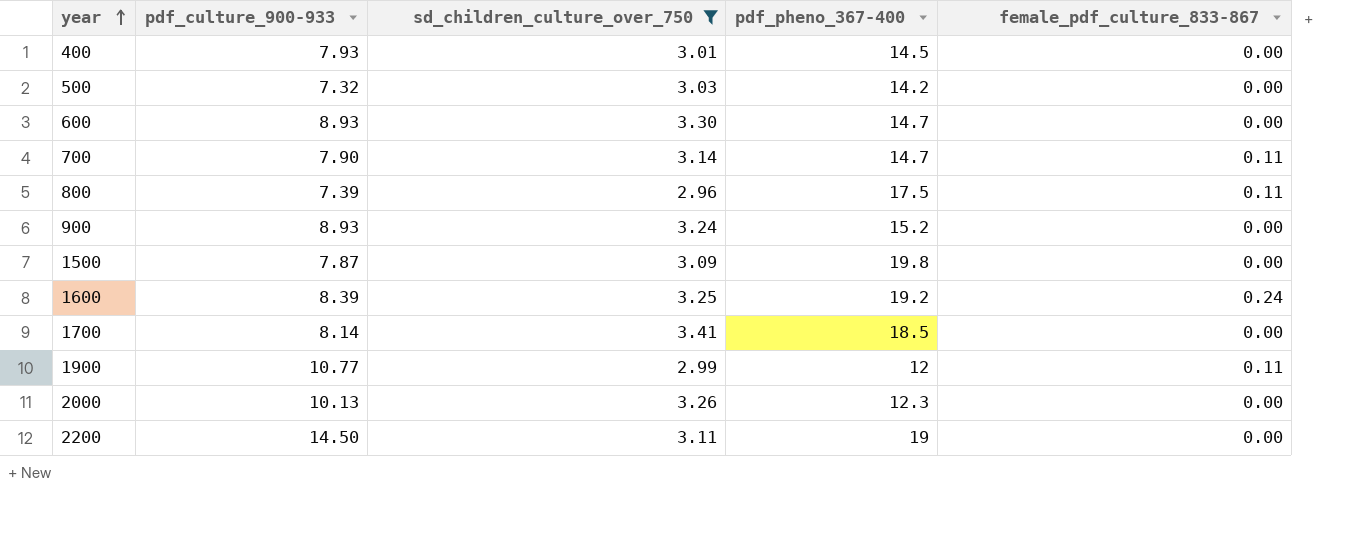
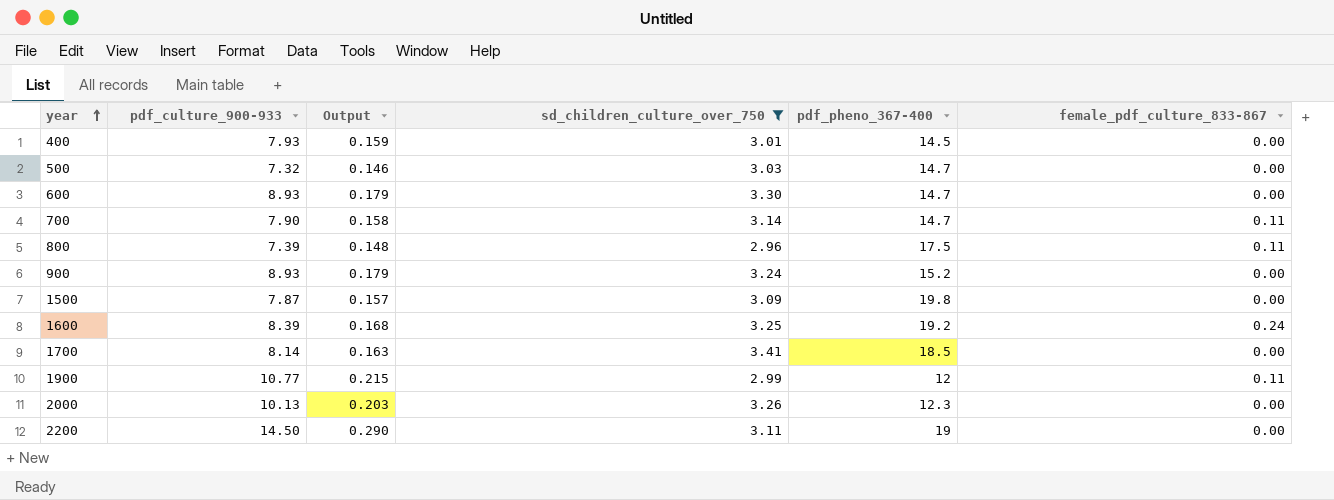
column Output | formula: none -> [pdf_culture_900-933] * 0.02
500 | pdf_pheno_367-400: 14.2 -> 14.7

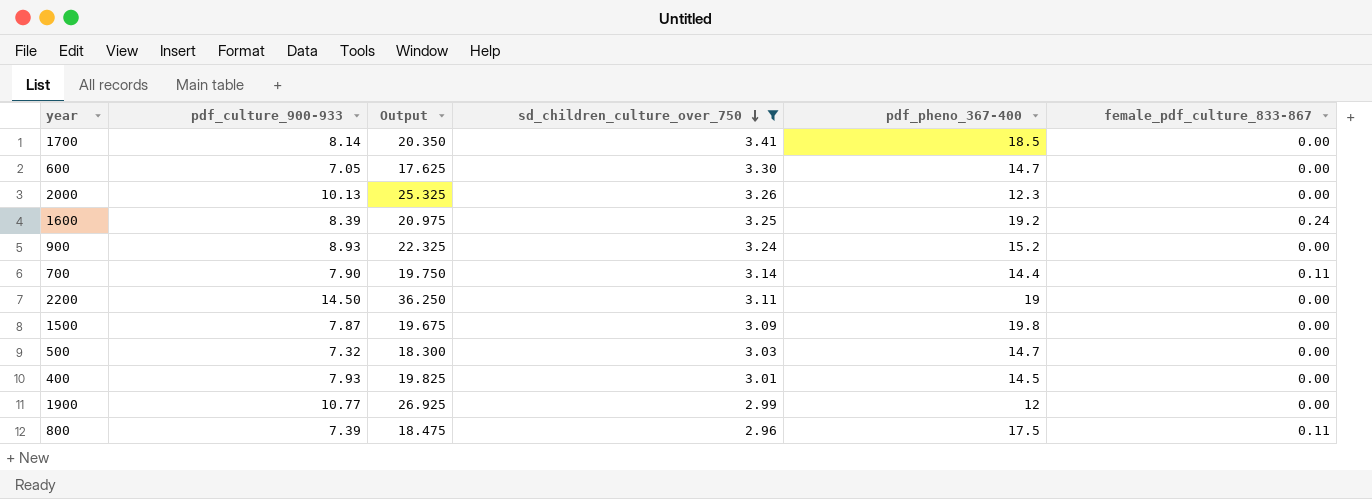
row order: year ascending -> sd_children_culture_over_750 descending
column Output | formula: [pdf_culture_900-933] * 0.02 -> [pdf_culture_900-933] * 2.5
600 | pdf_culture_900-933: 8.93 -> 7.05
700 | pdf_pheno_367-400: 14.7 -> 14.4
1900 | female_pdf_culture_833-867: 0.11 -> 0.00

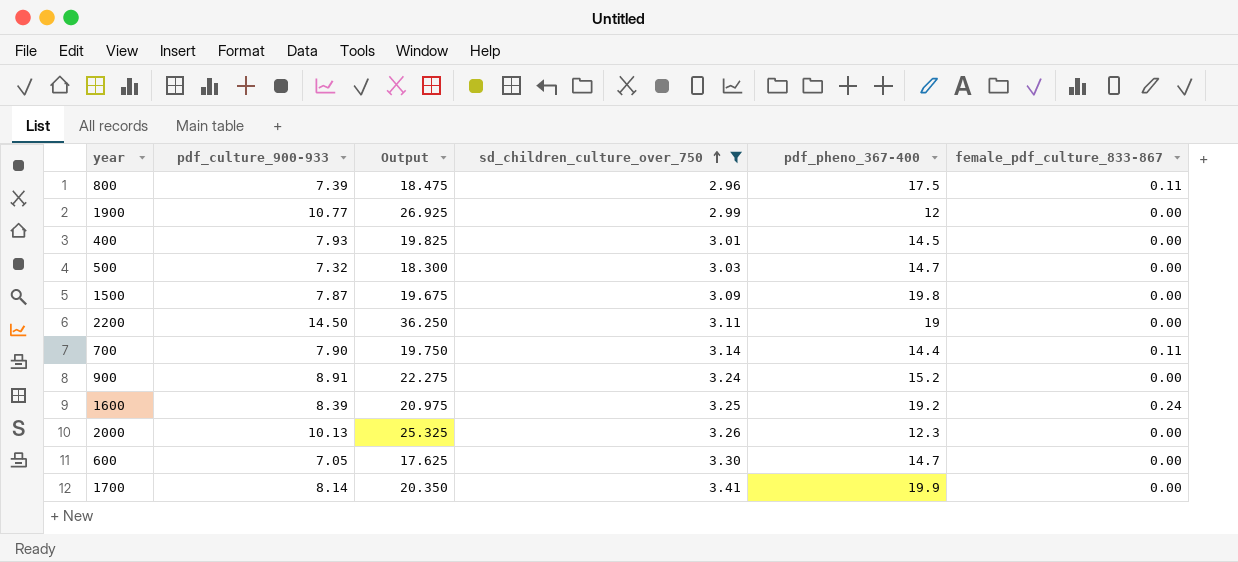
row order: sd_children_culture_over_750 descending -> sd_children_culture_over_750 ascending
900 | pdf_culture_900-933: 8.93 -> 8.91
900 | Output: 22.325 -> 22.275
1700 | pdf_pheno_367-400: 18.5 -> 19.9

